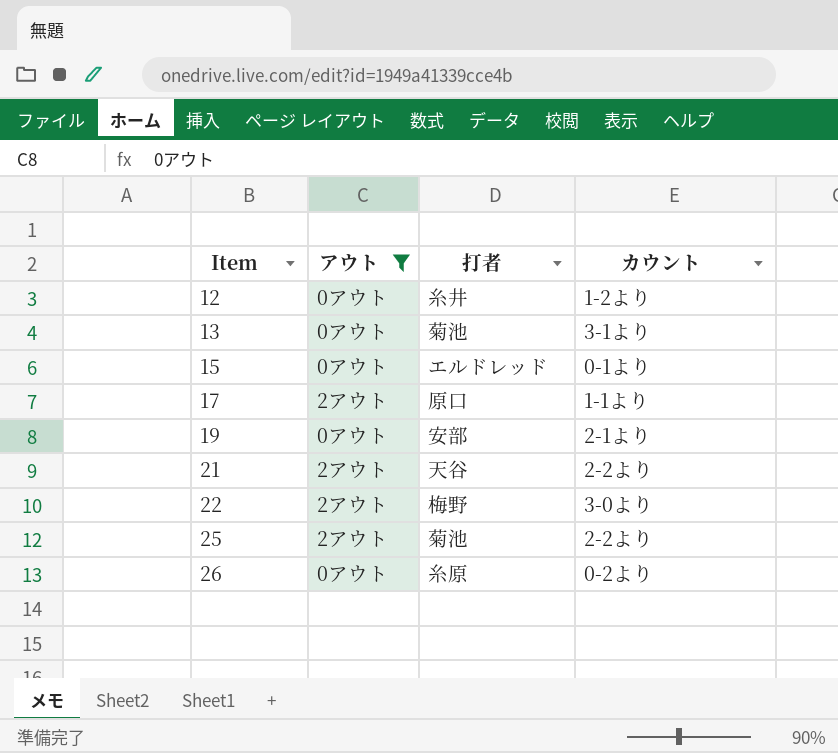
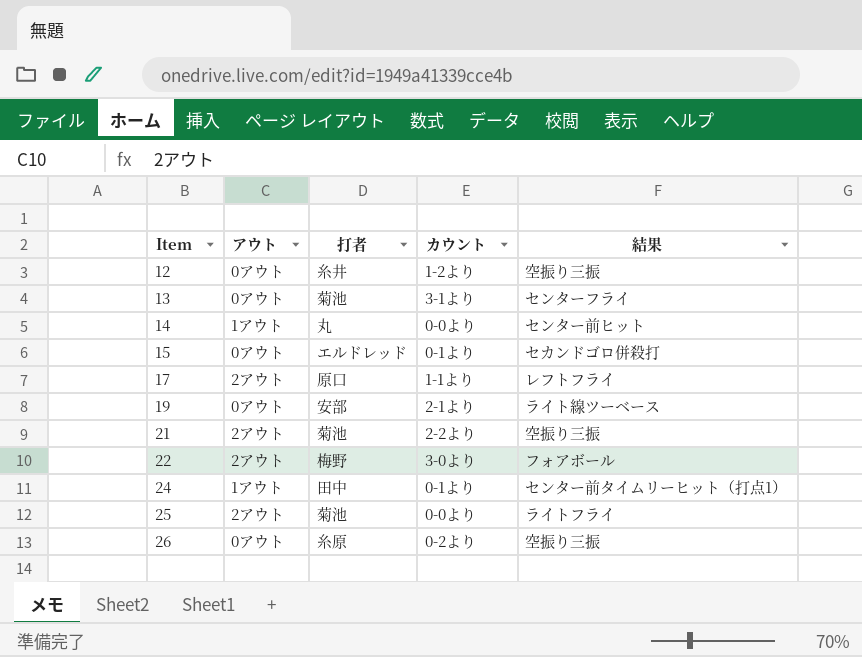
filter: アウト != 1アウト -> none
column 結果 | position: none -> 5
21 | 打者: 天谷 -> 菊池
25 | カウント: 2-2より -> 0-0より

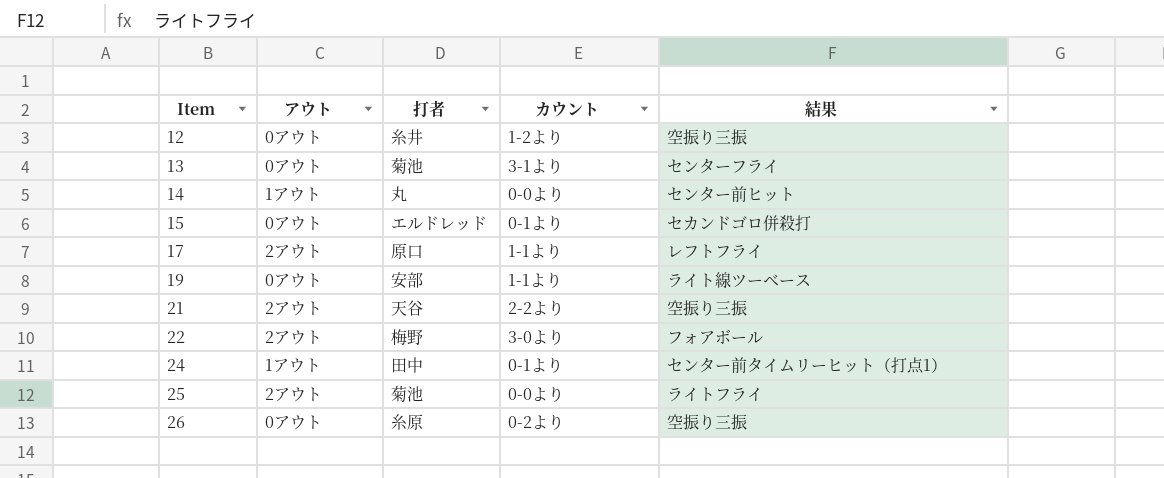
19 | カウント: 2-1より -> 1-1より
21 | 打者: 菊池 -> 天谷

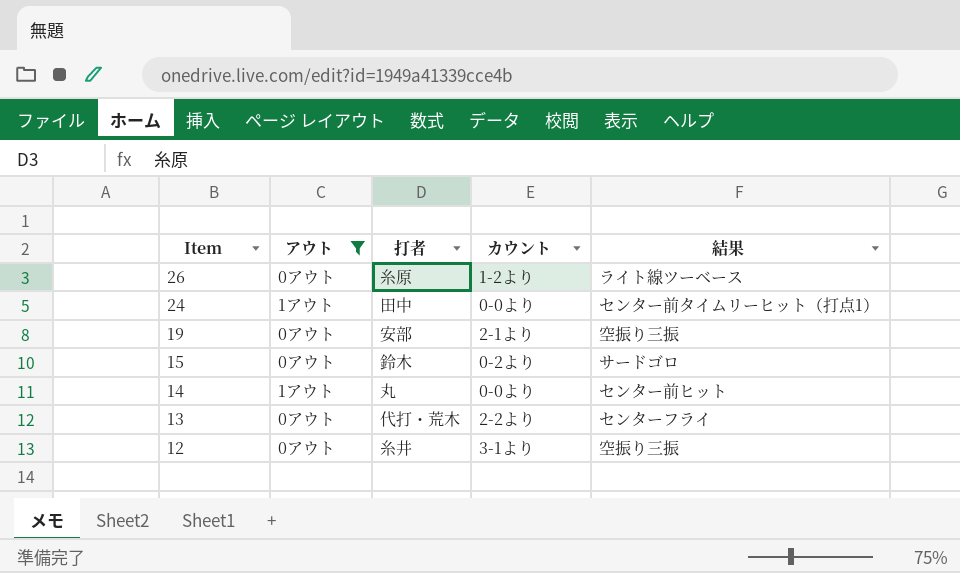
filter: none -> アウト != 2アウト
row order: Item ascending -> Item descending
26 | カウント: 0-2より -> 1-2より
26 | 結果: 空振り三振 -> ライト線ツーベース
24 | カウント: 0-1より -> 0-0より
19 | カウント: 1-1より -> 2-1より
19 | 結果: ライト線ツーベース -> 空振り三振
15 | 打者: エルドレッド -> 鈴木
15 | カウント: 0-1より -> 0-2より
15 | 結果: セカンドゴロ併殺打 -> サードゴロ
13 | 打者: 菊池 -> 代打・荒木
13 | カウント: 3-1より -> 2-2より
12 | カウント: 1-2より -> 3-1より

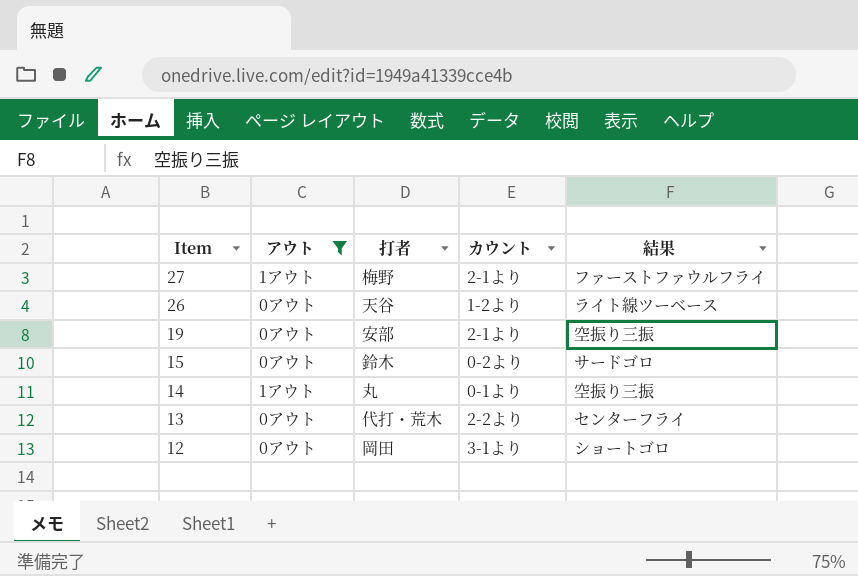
row 24: 1アウト | 田中 | 0-0より | センター前タイムリーヒット（打点1） -> none
row 27: none -> 1アウト | 梅野 | 2-1より | ファーストファウルフライ
26 | 打者: 糸原 -> 天谷
14 | カウント: 0-0より -> 0-1より
14 | 結果: センター前ヒット -> 空振り三振
12 | 打者: 糸井 -> 岡田
12 | 結果: 空振り三振 -> ショートゴロ

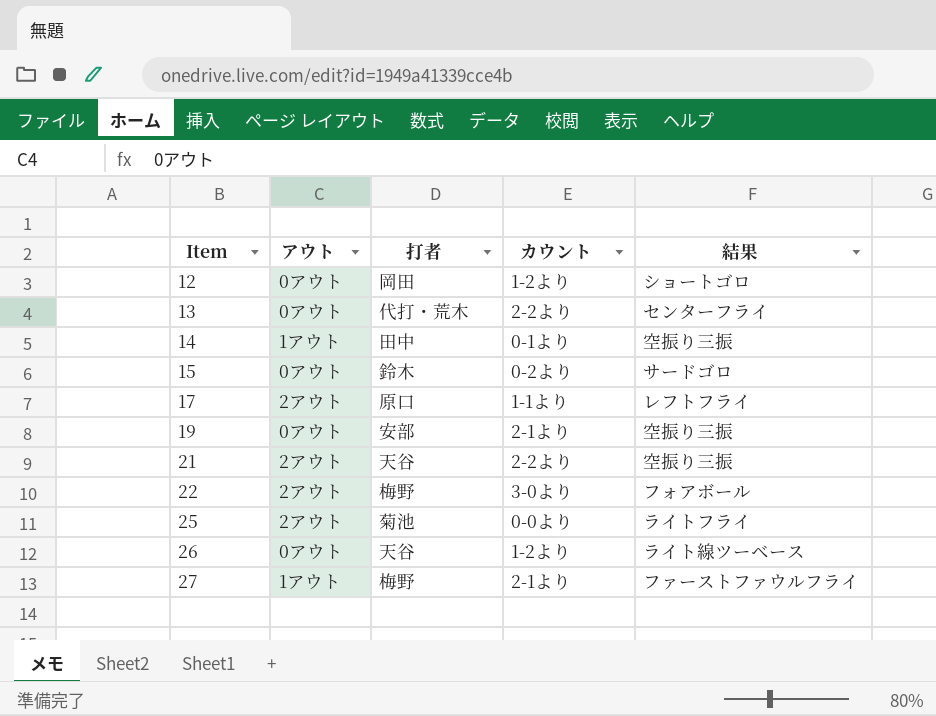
filter: アウト != 2アウト -> none
row order: Item descending -> Item ascending
12 | カウント: 3-1より -> 1-2より
14 | 打者: 丸 -> 田中

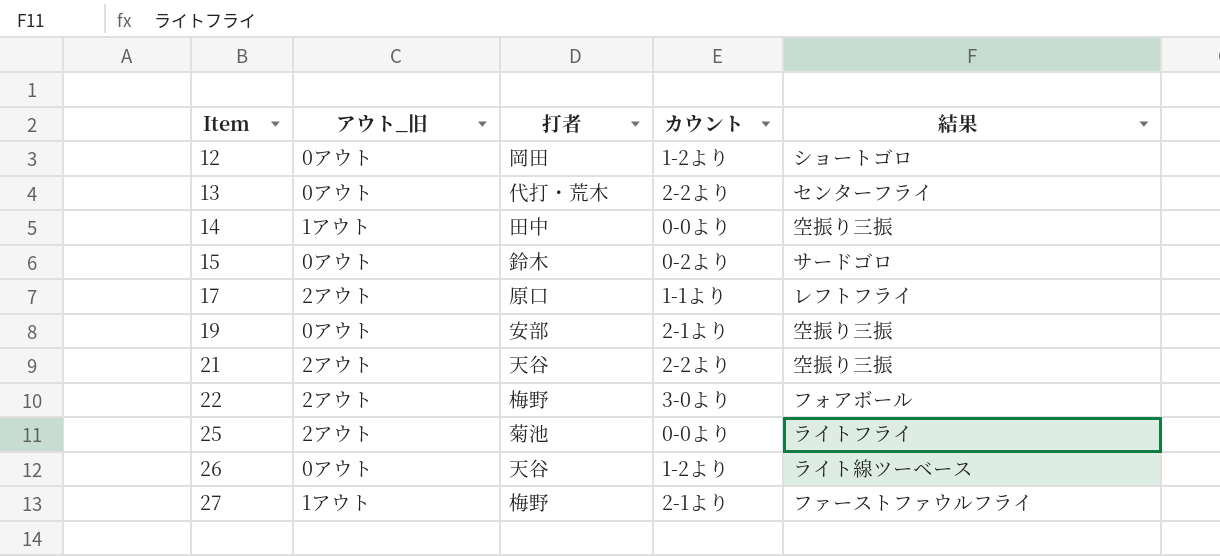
column name: アウト -> アウト_旧
14 | カウント: 0-1より -> 0-0より

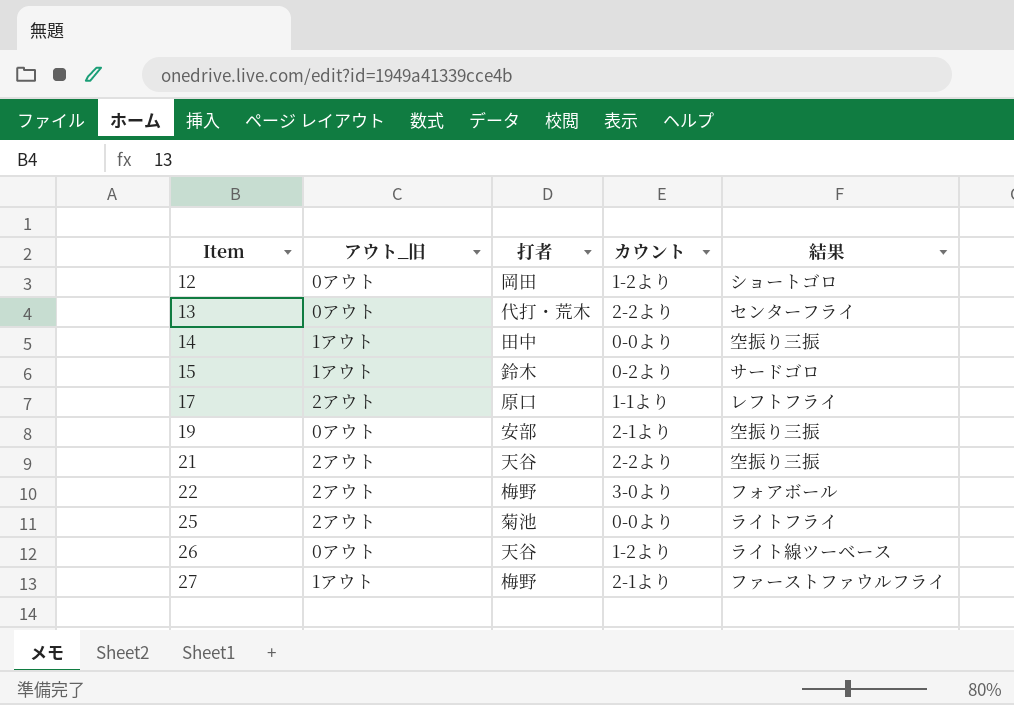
15 | アウト_旧: 0アウト -> 1アウト

